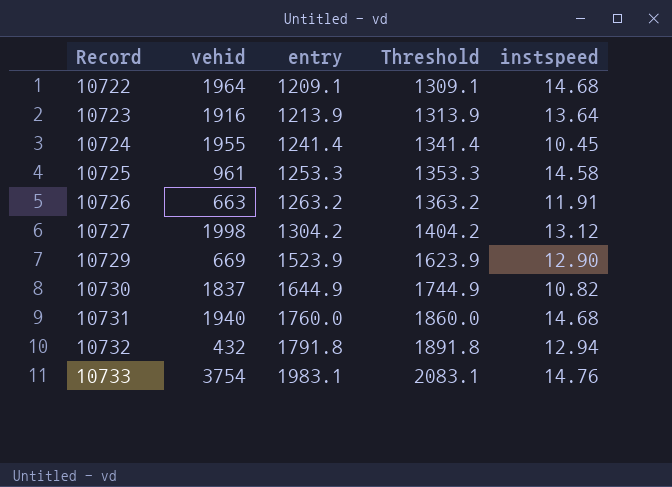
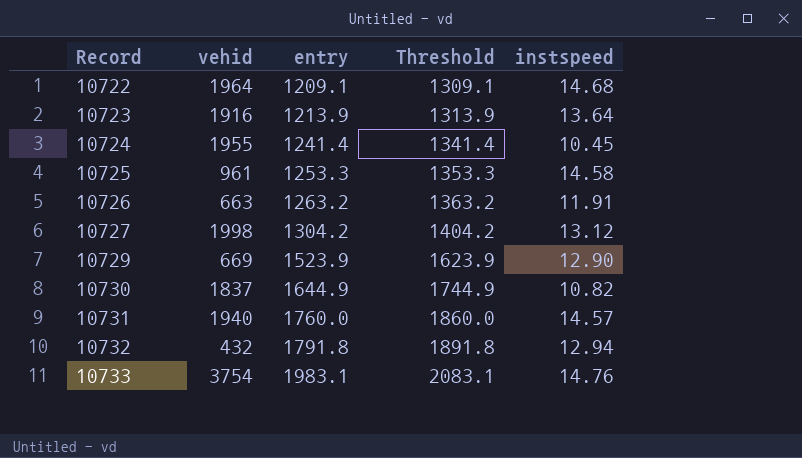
10731 | instspeed: 14.68 -> 14.57

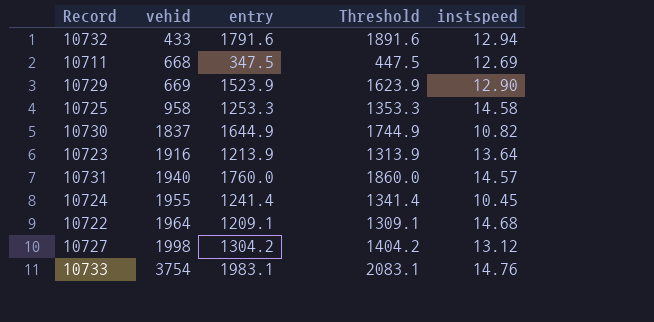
row order: Record ascending -> vehid ascending
row 10726: 663 | 1263.2 | 1363.2 | 11.91 -> none
10732 | vehid: 432 -> 433
10732 | entry: 1791.8 -> 1791.6
10732 | Threshold: 1891.8 -> 1891.6
row 10711: none -> 668 | 347.5 | 447.5 | 12.69
10725 | vehid: 961 -> 958

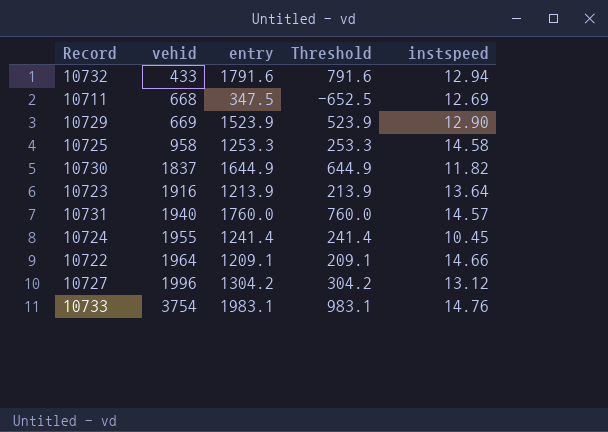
column Threshold | formula: [entry] + 100 -> [entry] - 1000
10730 | instspeed: 10.82 -> 11.82
10722 | instspeed: 14.68 -> 14.66
10727 | vehid: 1998 -> 1996

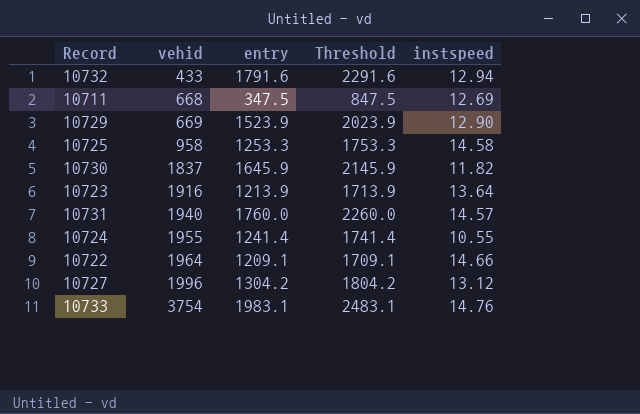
column Threshold | formula: [entry] - 1000 -> [entry] + 500
10730 | entry: 1644.9 -> 1645.9
10724 | instspeed: 10.45 -> 10.55

